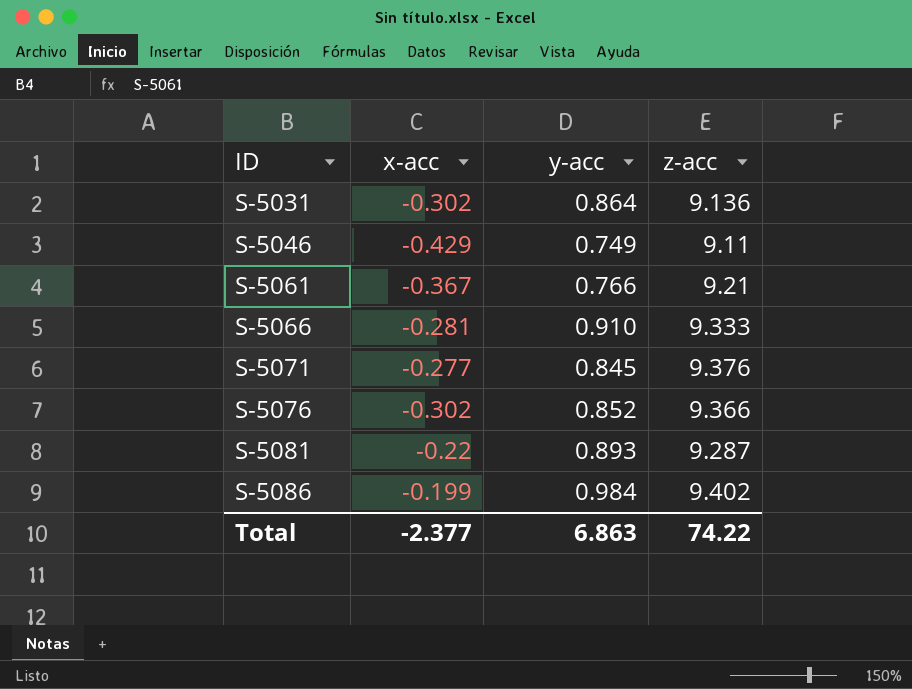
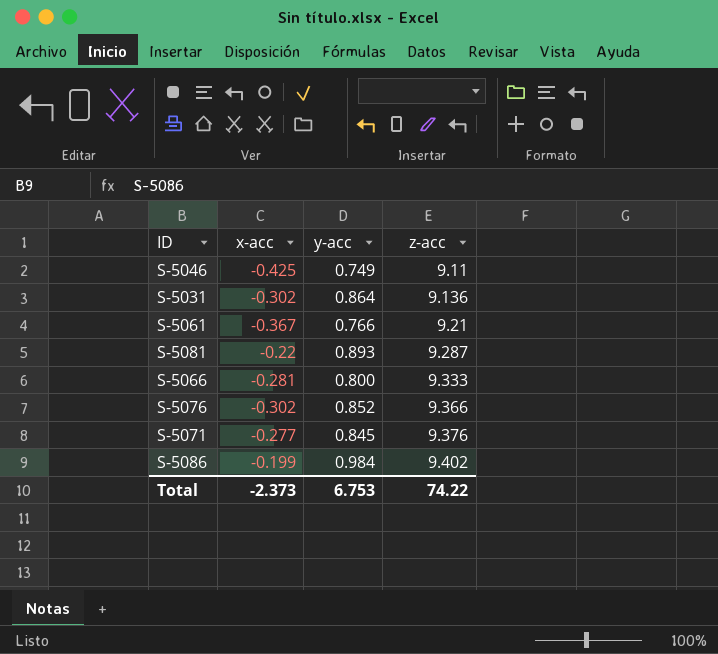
row order: ID ascending -> z-acc ascending
S-5046 | x-acc: -0.429 -> -0.425
S-5066 | y-acc: 0.910 -> 0.800
Total | x-acc: -2.377 -> -2.373
Total | y-acc: 6.863 -> 6.753

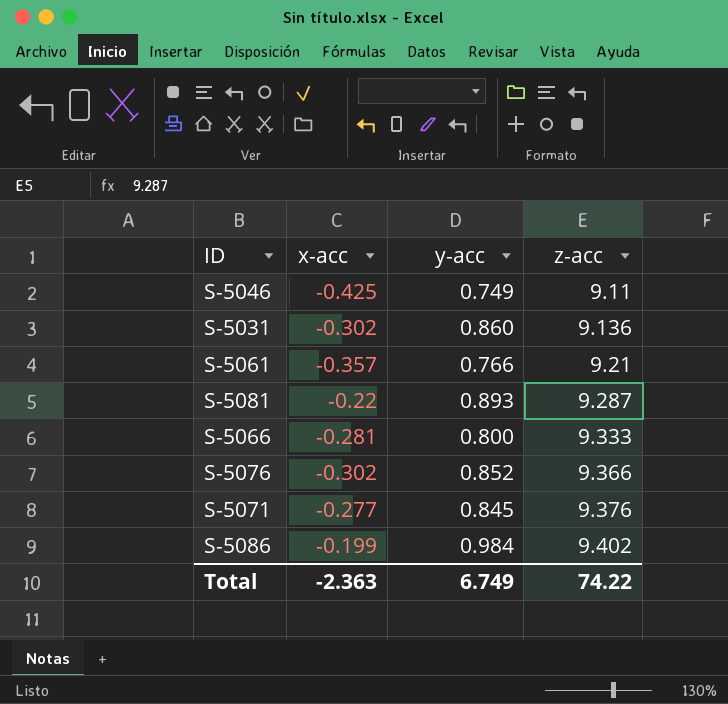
S-5031 | y-acc: 0.864 -> 0.860
S-5061 | x-acc: -0.367 -> -0.357
Total | x-acc: -2.373 -> -2.363
Total | y-acc: 6.753 -> 6.749

